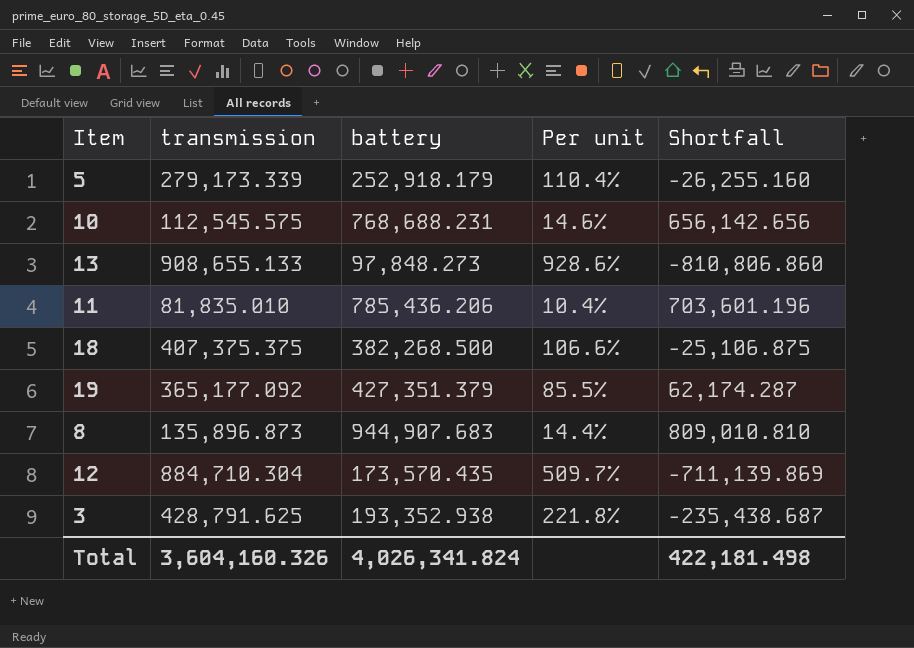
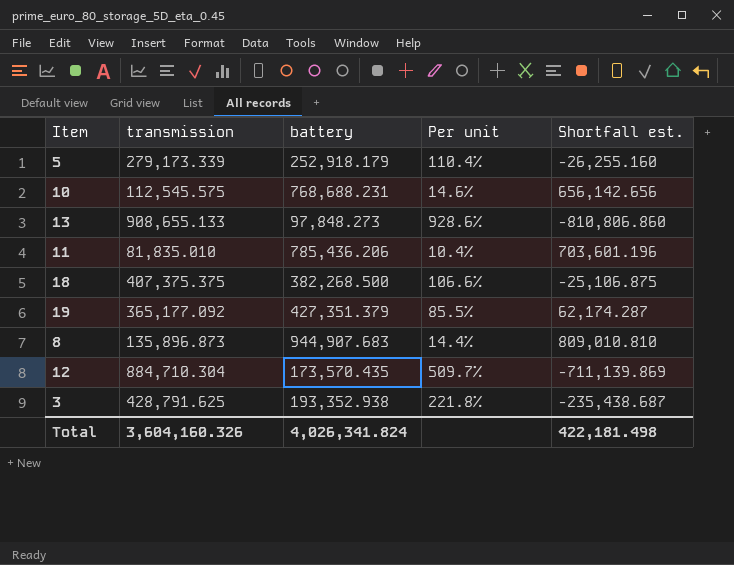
column name: Shortfall -> Shortfall est.

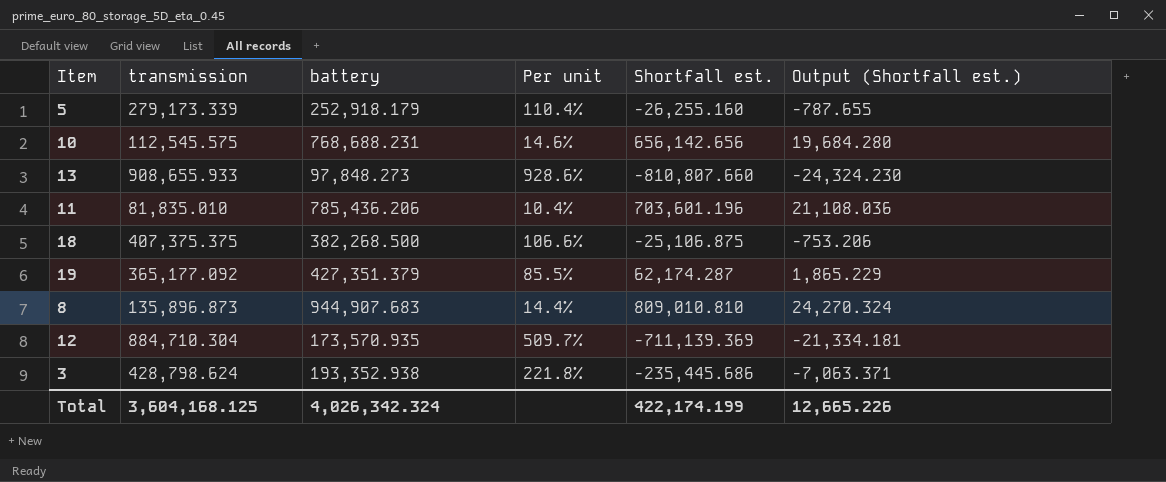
column Output (Shortfall est.) | formula: none -> [Shortfall est.] * 0.03
13 | transmission: 908,655.133 -> 908,655.933
13 | Shortfall est.: -810,806.860 -> -810,807.660
12 | battery: 173,570.435 -> 173,570.935
12 | Shortfall est.: -711,139.869 -> -711,139.369
3 | transmission: 428,791.625 -> 428,798.624
3 | Shortfall est.: -235,438.687 -> -235,445.686
Total | transmission: 3,604,160.326 -> 3,604,168.125
Total | battery: 4,026,341.824 -> 4,026,342.324
Total | Shortfall est.: 422,181.498 -> 422,174.199

